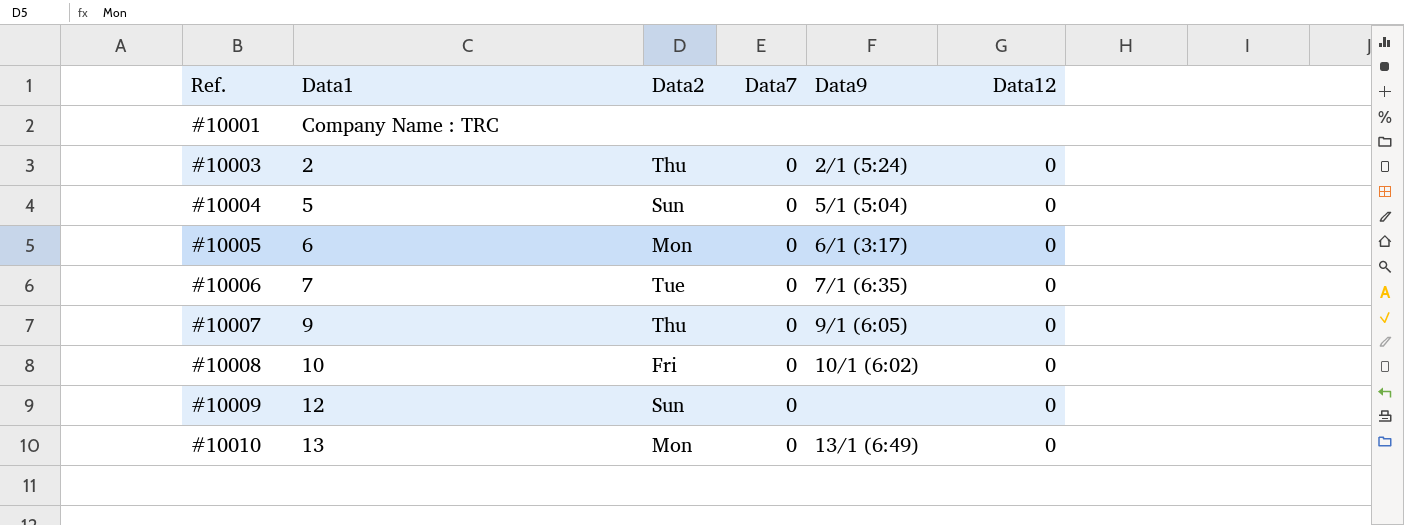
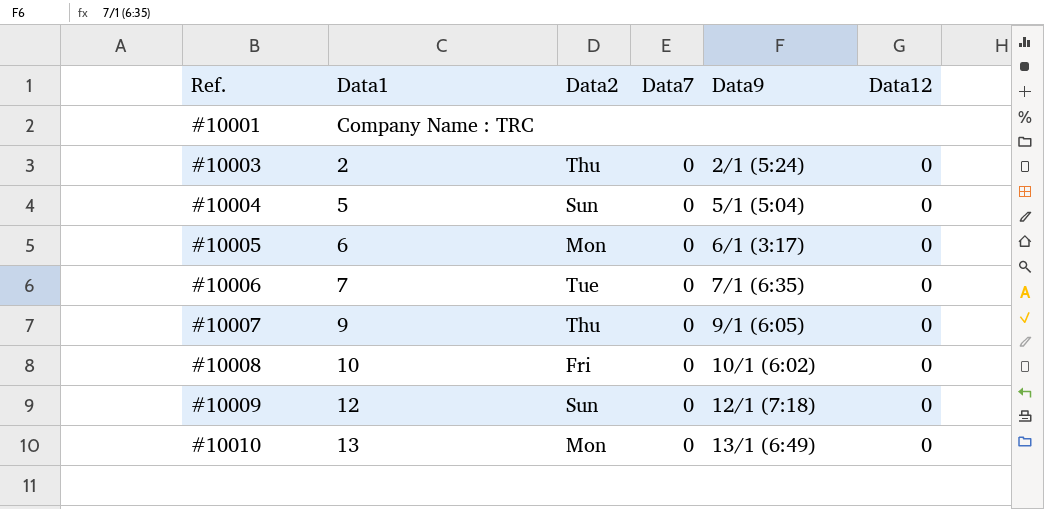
#10009 | Data9: none -> 12/1 (7:18)

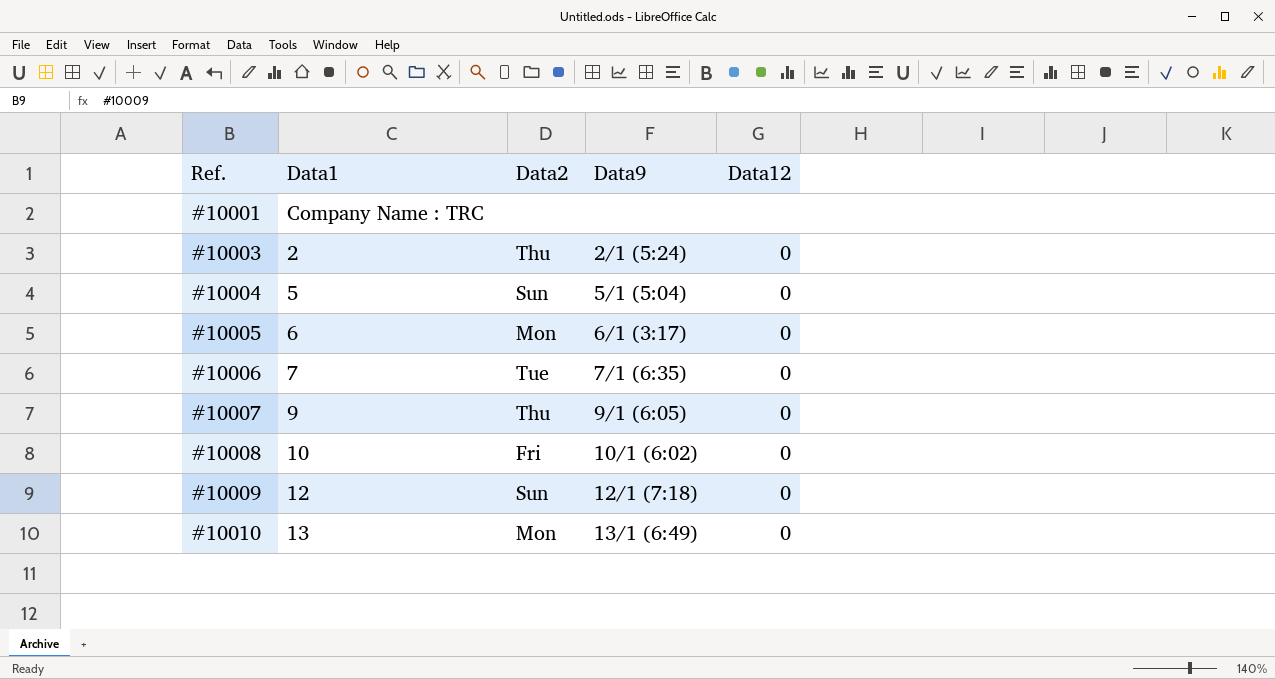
column Data7 | position: 4 -> none

